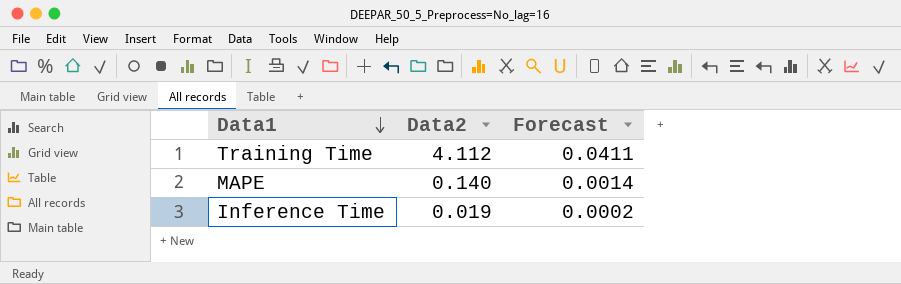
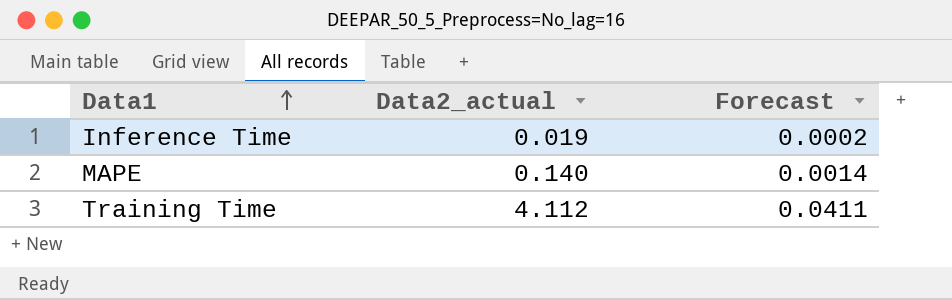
row order: Data1 descending -> Data1 ascending
column name: Data2 -> Data2_actual

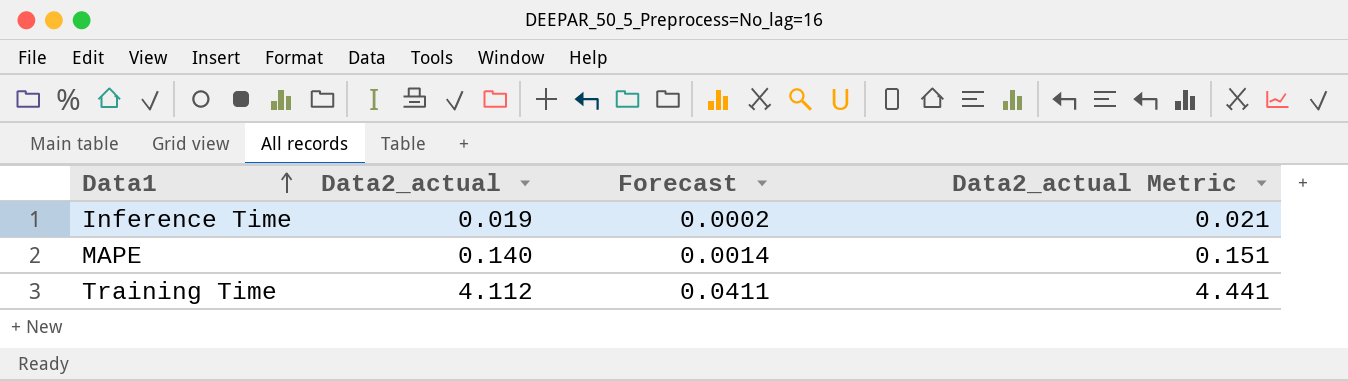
column Data2_actual Metric | formula: none -> [Data2_actual] * 1.08

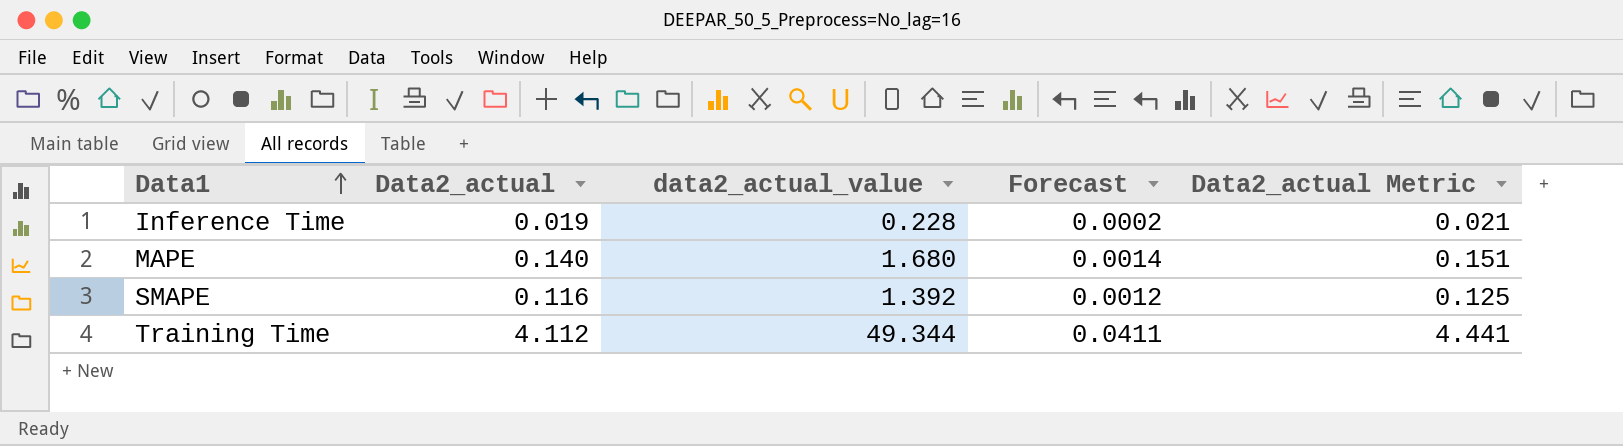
column data2_actual_value | formula: none -> [Data2_actual] * 12
row SMAPE: none -> 0.116 | 1.392 | 0.0012 | 0.125

